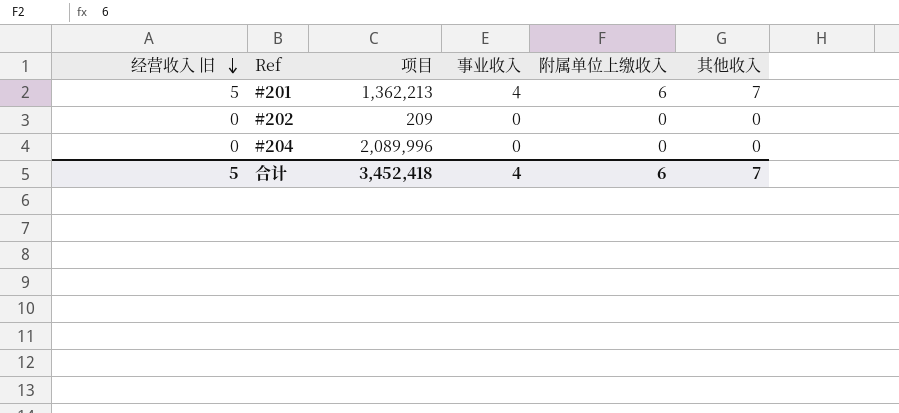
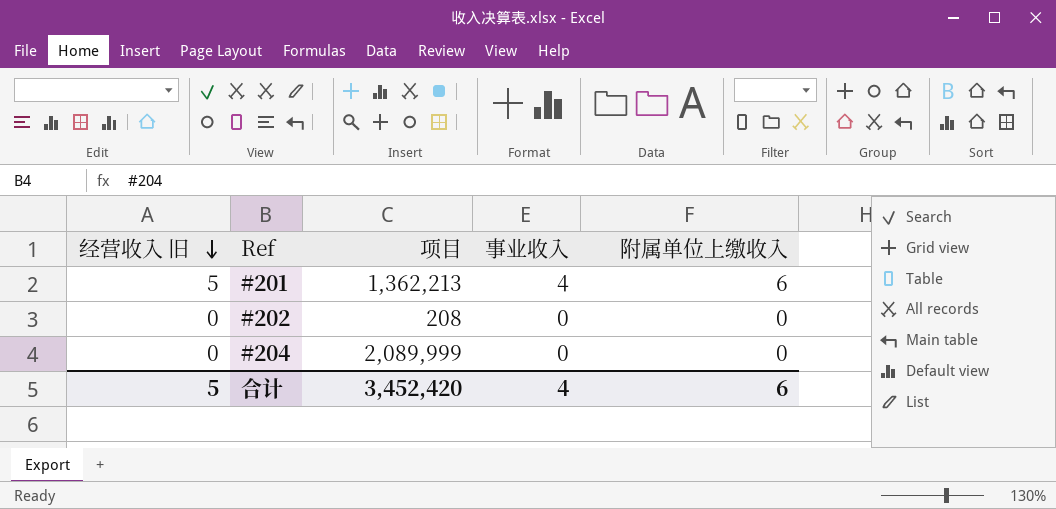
column 其他收入 | position: 6 -> none
#202 | 项目: 209 -> 208
#204 | 项目: 2,089,996 -> 2,089,999
合计 | 项目: 3,452,418 -> 3,452,420

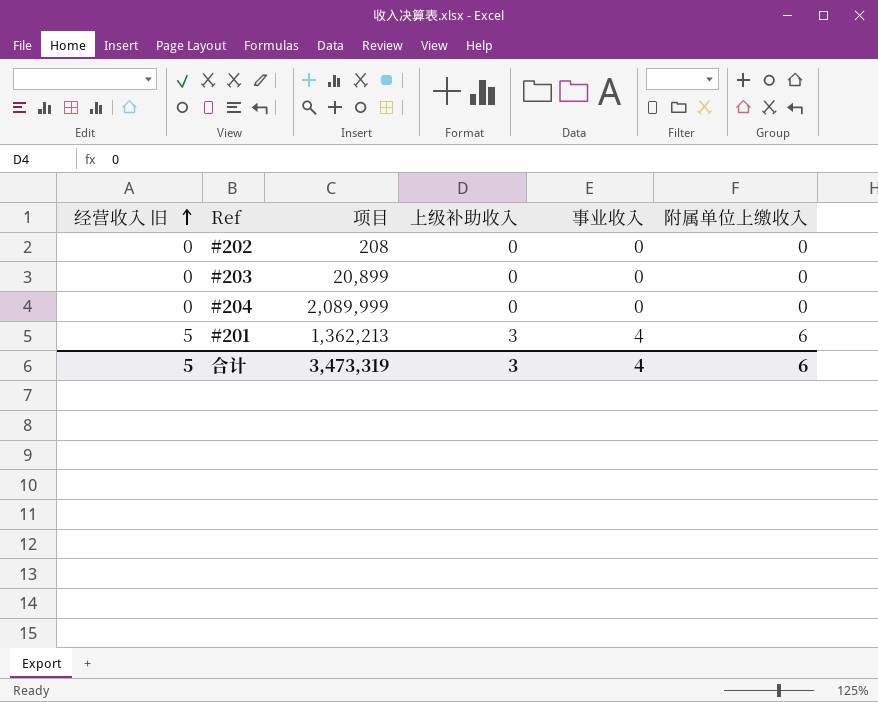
row order: 经营收入 旧 descending -> 经营收入 旧 ascending
column 上级补助收入 | position: none -> 4
row #203: none -> 0 | 20,899 | 0 | 0 | 0
合计 | 项目: 3,452,420 -> 3,473,319

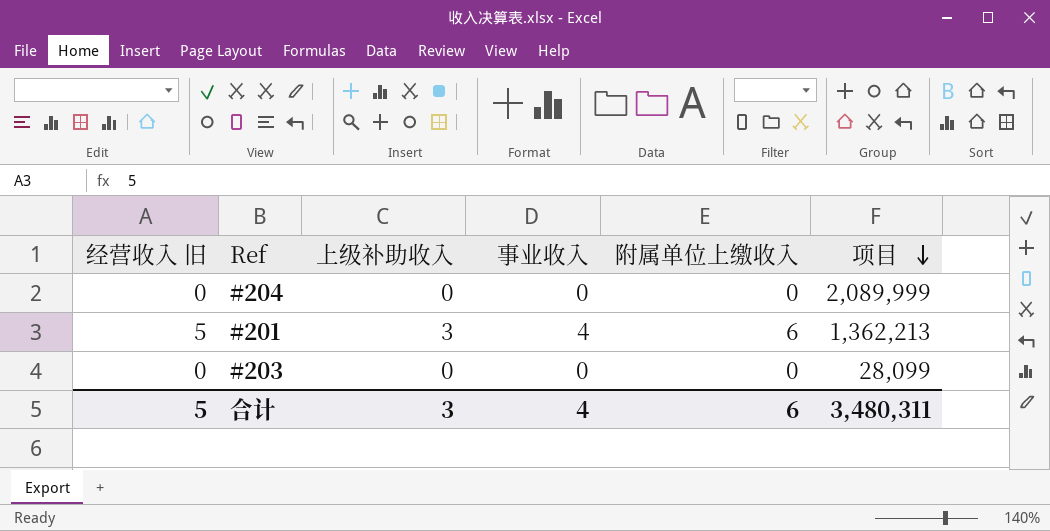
row order: 经营收入 旧 ascending -> 项目 descending
column 项目 | position: 3 -> 6
row #202: 0 | 208 | 0 | 0 | 0 -> none
#203 | 项目: 20,899 -> 28,099
合计 | 项目: 3,473,319 -> 3,480,311

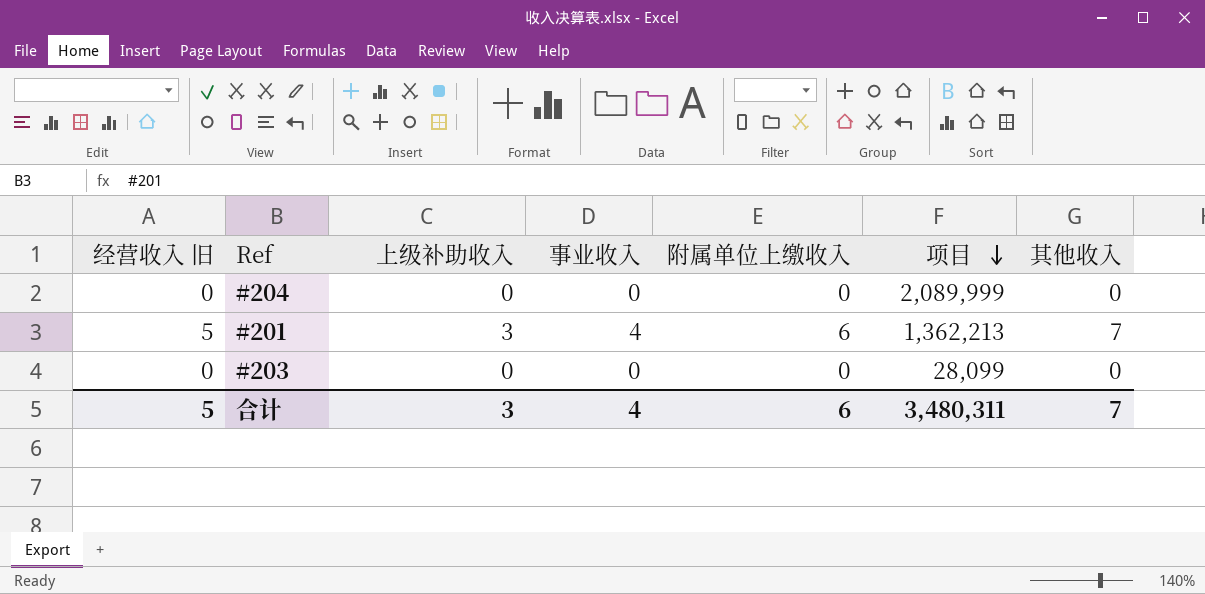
column 其他收入 | position: none -> 7

